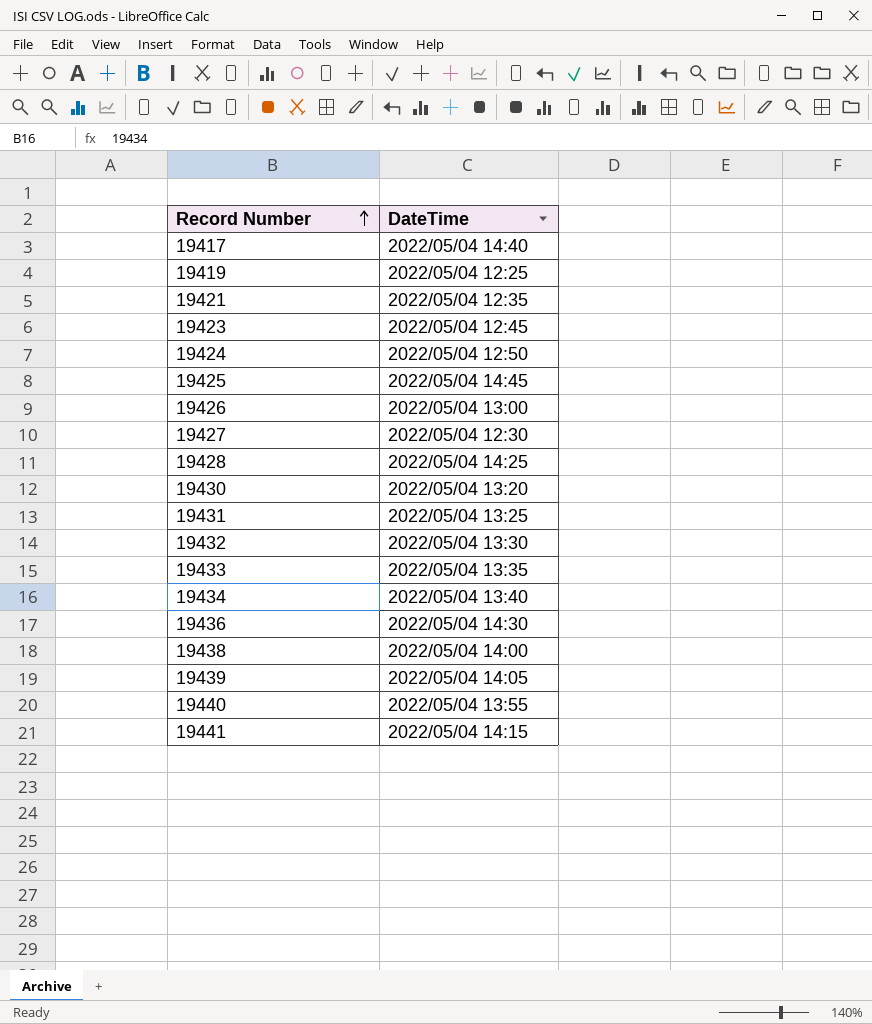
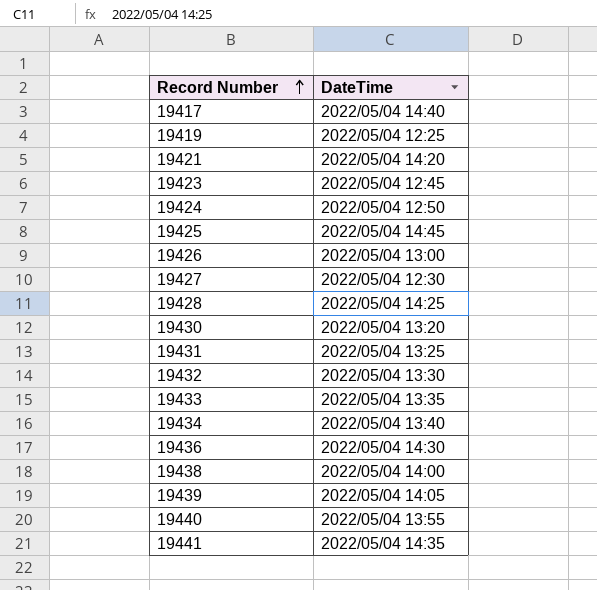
19421 | DateTime: 2022/05/04 12:35 -> 2022/05/04 14:20
19441 | DateTime: 2022/05/04 14:15 -> 2022/05/04 14:35

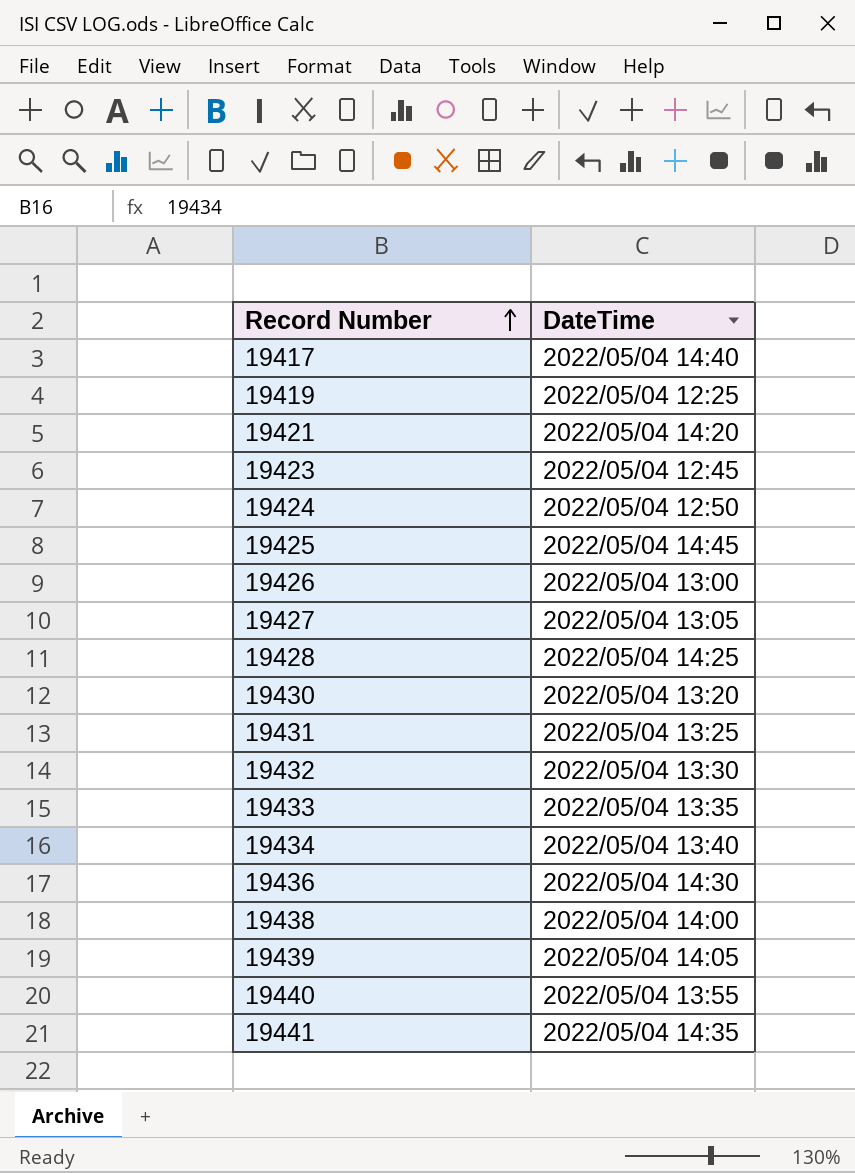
19427 | DateTime: 2022/05/04 12:30 -> 2022/05/04 13:05

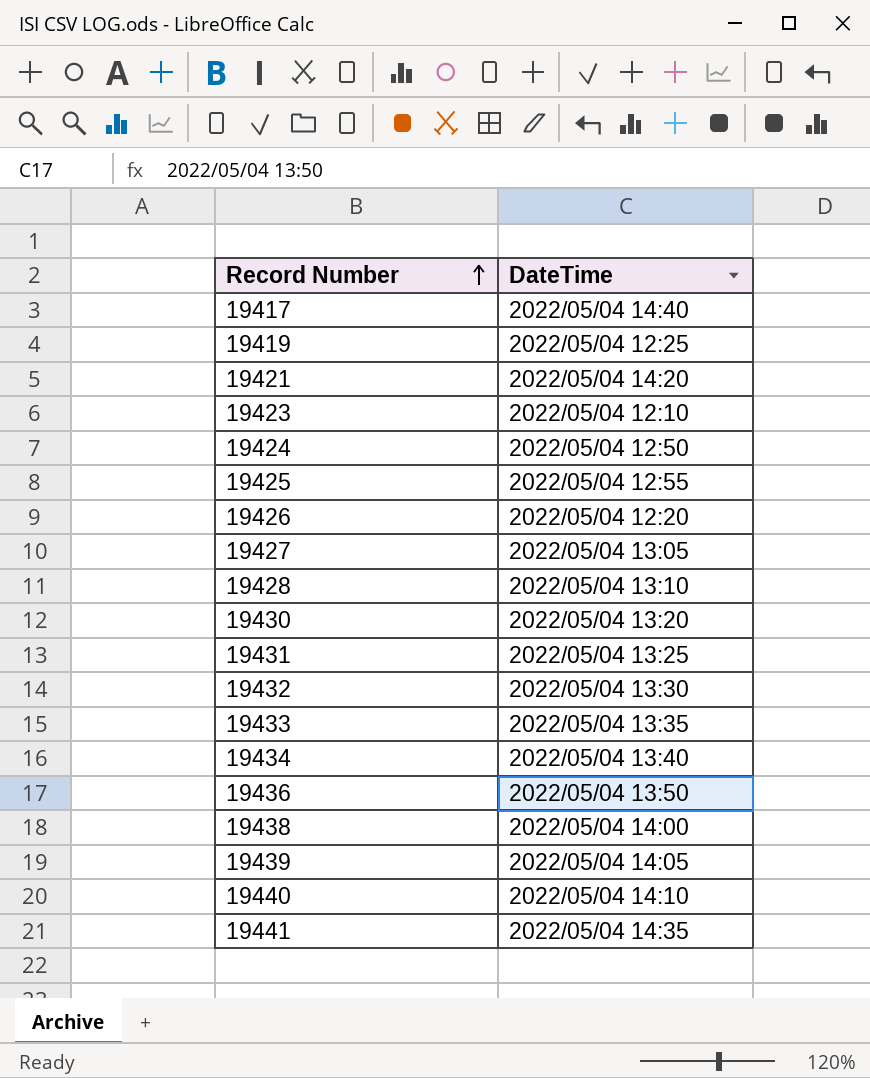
19423 | DateTime: 2022/05/04 12:45 -> 2022/05/04 12:10
19425 | DateTime: 2022/05/04 14:45 -> 2022/05/04 12:55
19426 | DateTime: 2022/05/04 13:00 -> 2022/05/04 12:20
19428 | DateTime: 2022/05/04 14:25 -> 2022/05/04 13:10
19436 | DateTime: 2022/05/04 14:30 -> 2022/05/04 13:50
19440 | DateTime: 2022/05/04 13:55 -> 2022/05/04 14:10

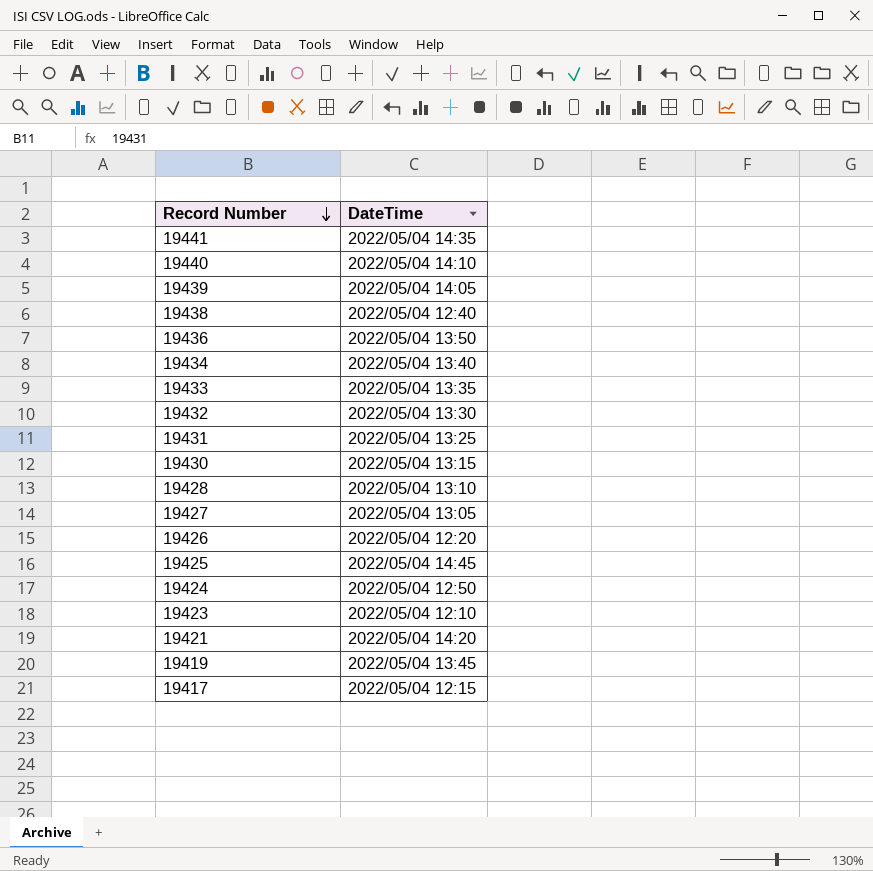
row order: Record Number ascending -> Record Number descending
19438 | DateTime: 2022/05/04 14:00 -> 2022/05/04 12:40
19430 | DateTime: 2022/05/04 13:20 -> 2022/05/04 13:15
19425 | DateTime: 2022/05/04 12:55 -> 2022/05/04 14:45
19419 | DateTime: 2022/05/04 12:25 -> 2022/05/04 13:45
19417 | DateTime: 2022/05/04 14:40 -> 2022/05/04 12:15

